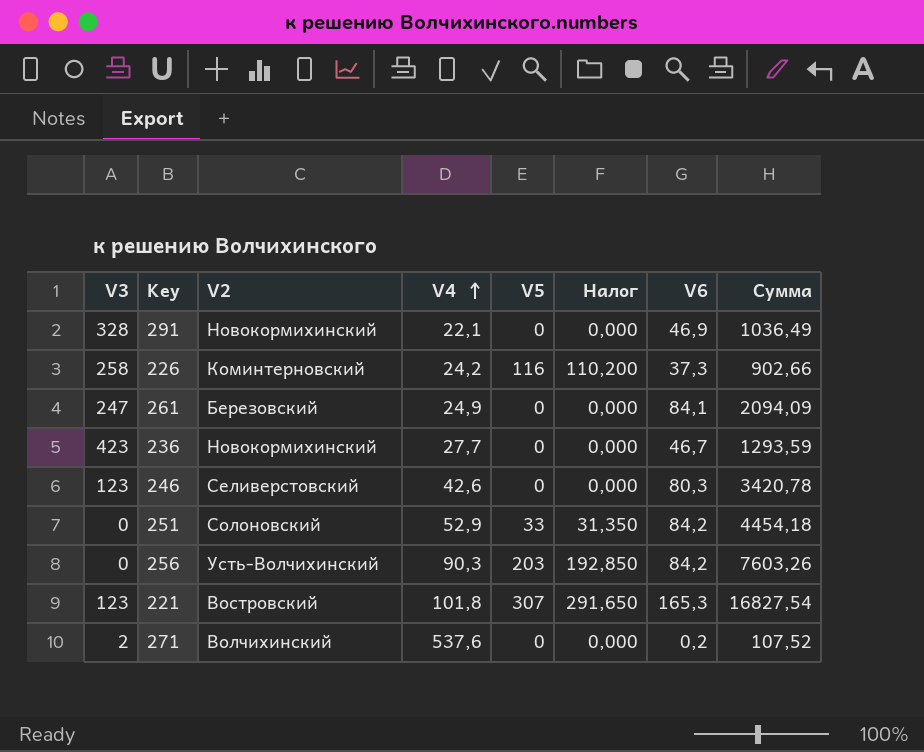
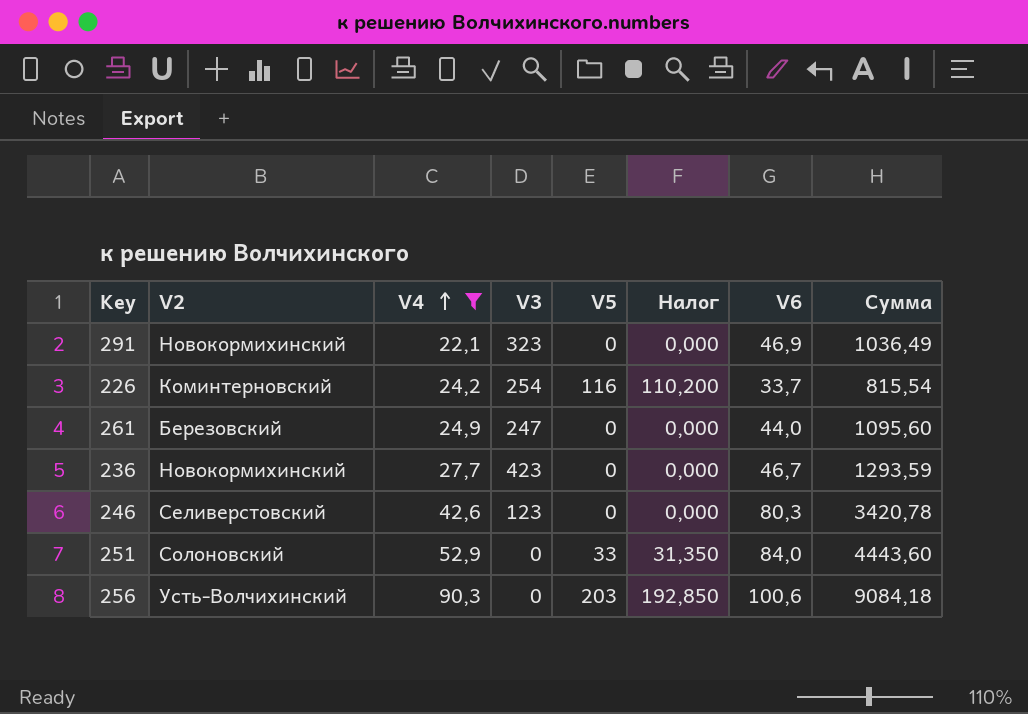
filter: none -> V4 <= 90,3
column V3 | position: 1 -> 4
291 | V3: 328 -> 323
226 | V3: 258 -> 254
226 | V6: 37,3 -> 33,7
226 | Сумма: 902,66 -> 815,54
261 | V6: 84,1 -> 44,0
261 | Сумма: 2094,09 -> 1095,60
251 | V6: 84,2 -> 84,0
251 | Сумма: 4454,18 -> 4443,60
256 | V6: 84,2 -> 100,6
256 | Сумма: 7603,26 -> 9084,18

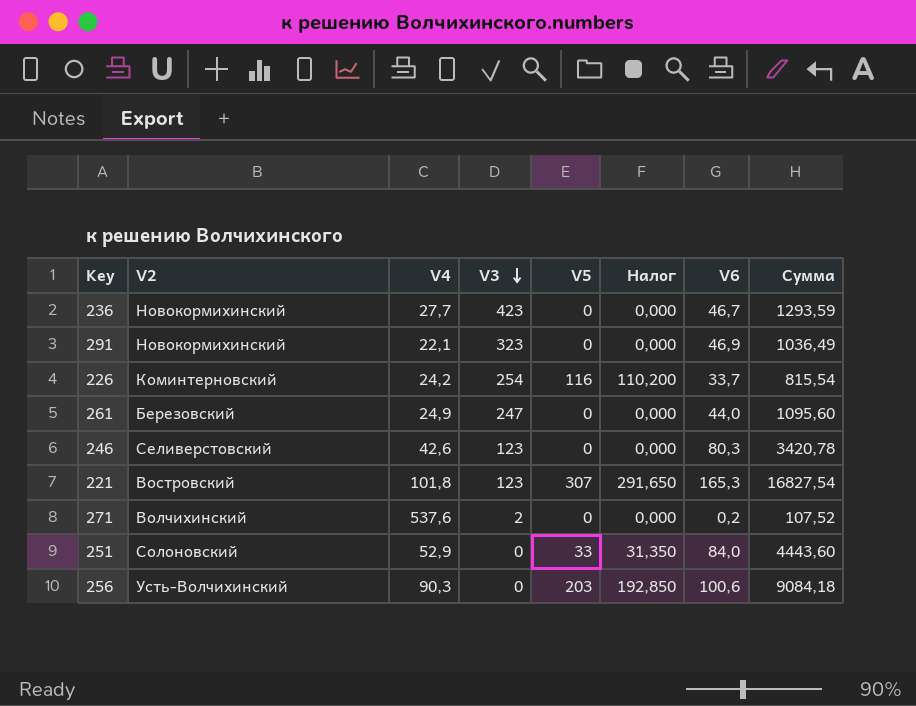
filter: V4 <= 90,3 -> none
row order: V4 ascending -> V3 descending

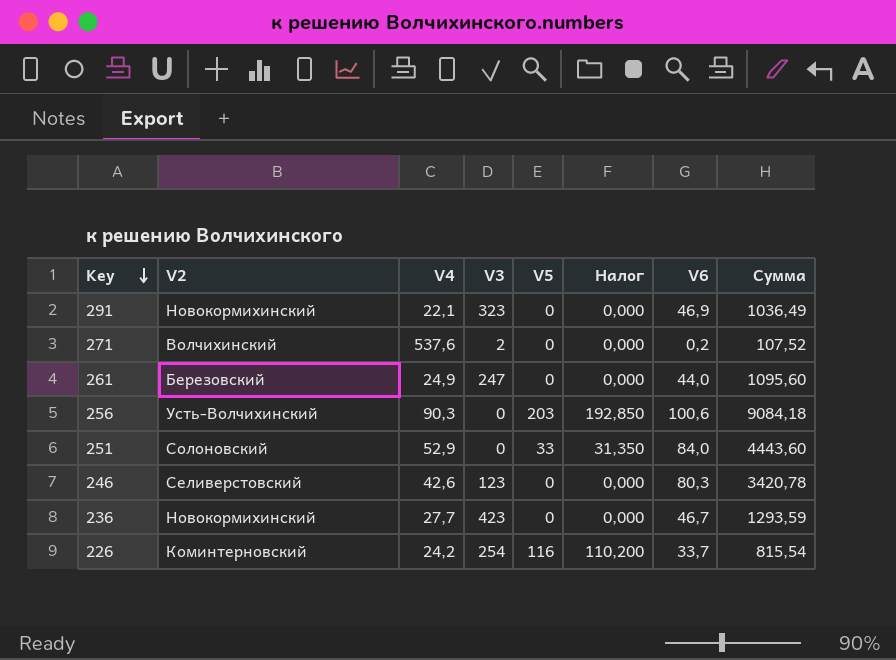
row order: V3 descending -> Key descending
row 221: Востровский | 101,8 | 123 | 307 | 291,650 | 165,3 | 16827,54 -> none

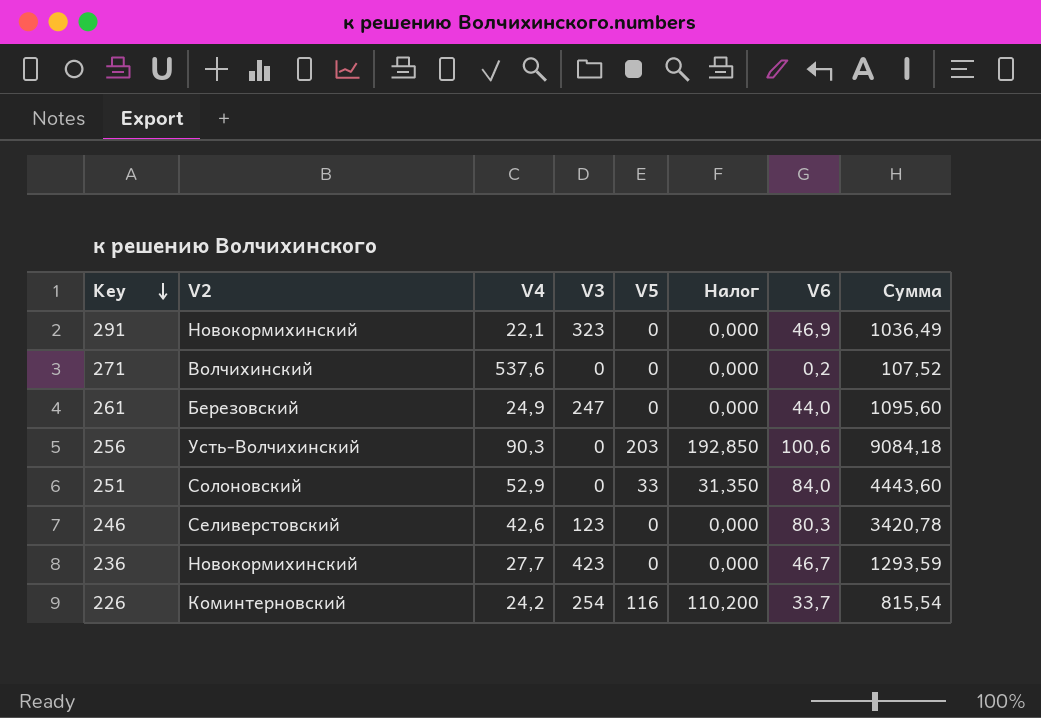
271 | V3: 2 -> 0

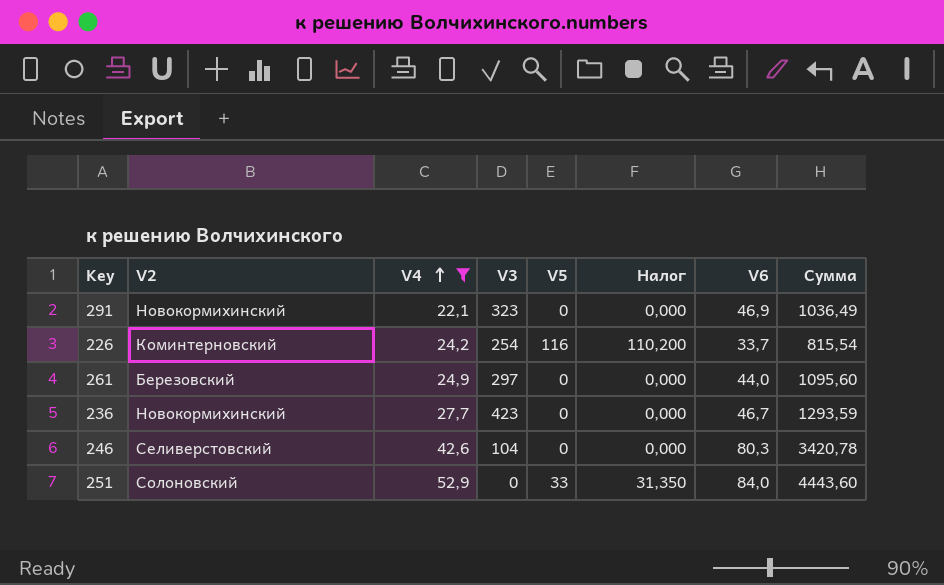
filter: none -> V4 <= 52,9
row order: Key descending -> V4 ascending
261 | V3: 247 -> 297
246 | V3: 123 -> 104

